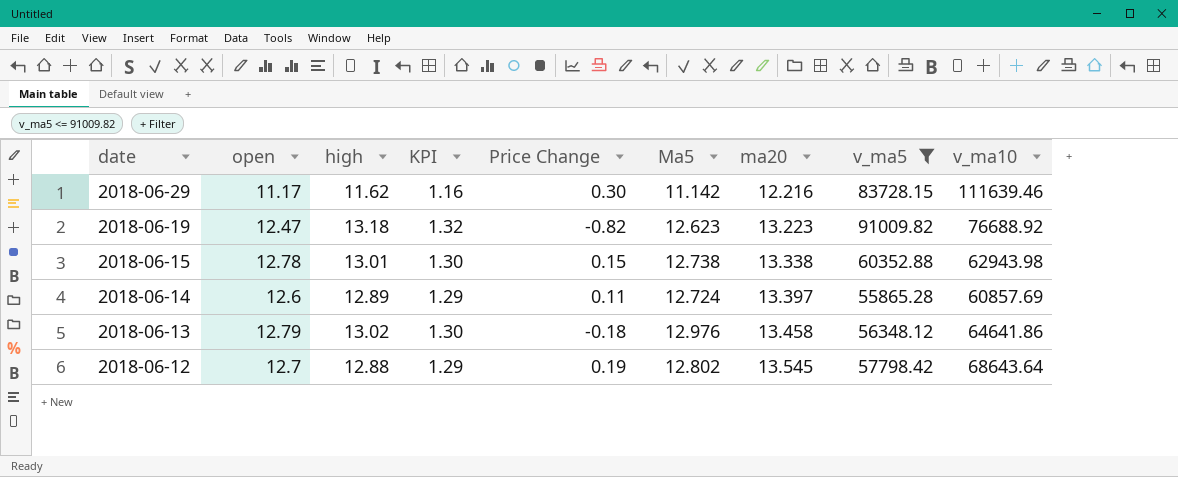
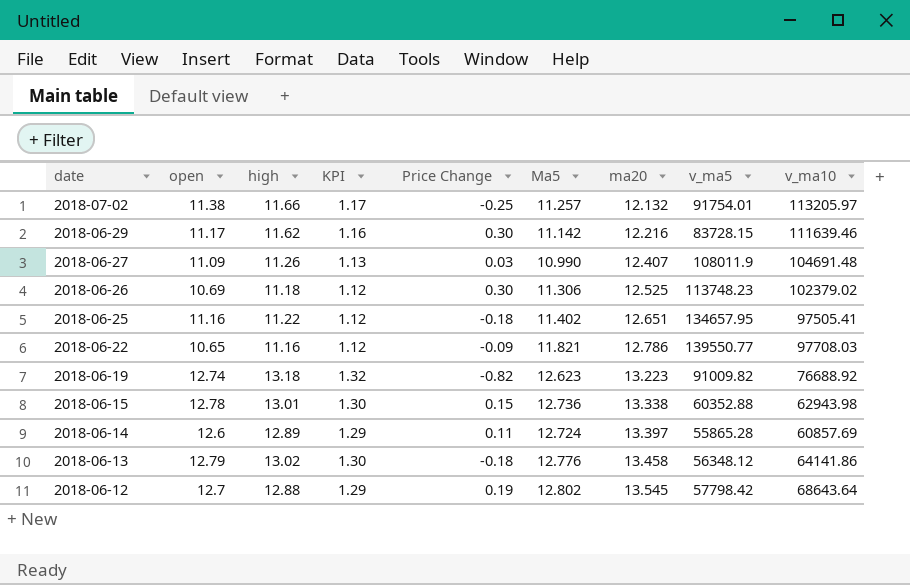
filter: v_ma5 <= 91009.82 -> none
2018-06-19 | open: 12.47 -> 12.74
2018-06-15 | Ma5: 12.738 -> 12.736
2018-06-13 | Ma5: 12.976 -> 12.776
2018-06-13 | v_ma10: 64641.86 -> 64141.86

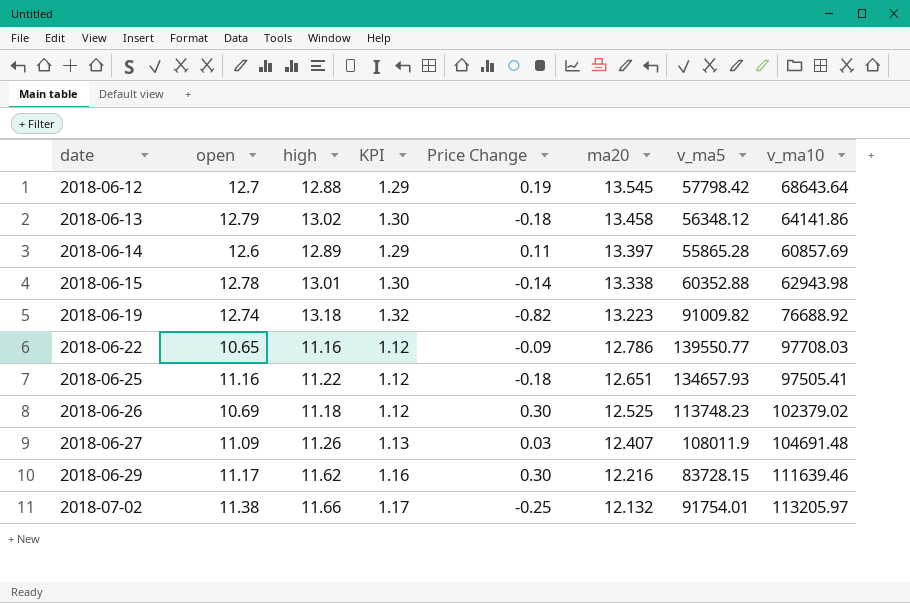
row order: date descending -> date ascending
column Ma5 | position: 6 -> none
2018-06-15 | Price Change: 0.15 -> -0.14
2018-06-25 | v_ma5: 134657.95 -> 134657.93

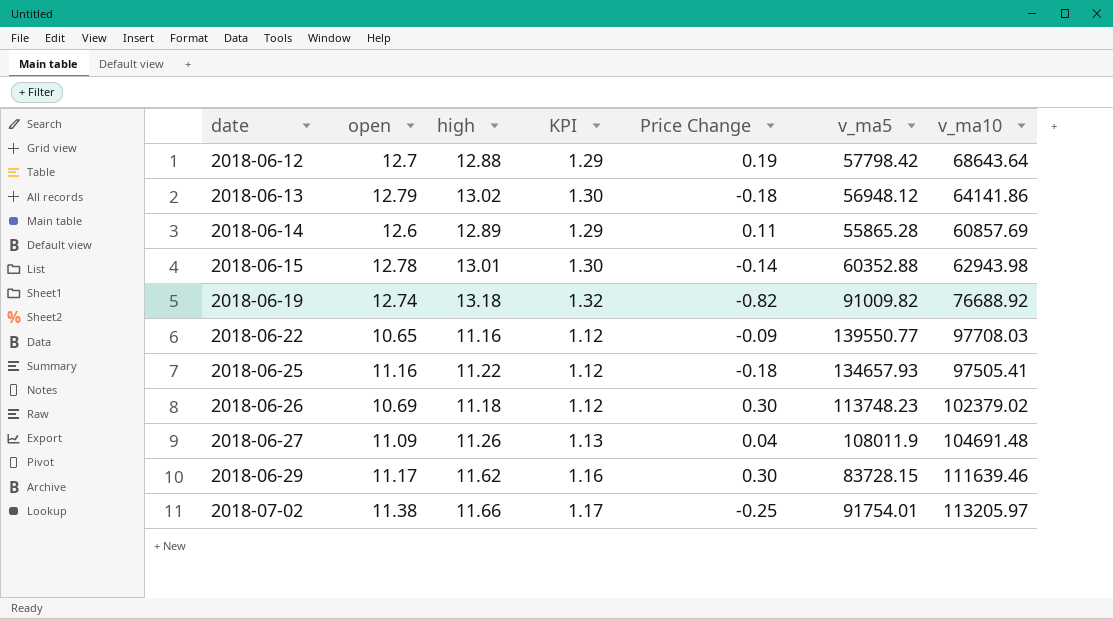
column ma20 | position: 6 -> none
2018-06-13 | v_ma5: 56348.12 -> 56948.12
2018-06-27 | Price Change: 0.03 -> 0.04

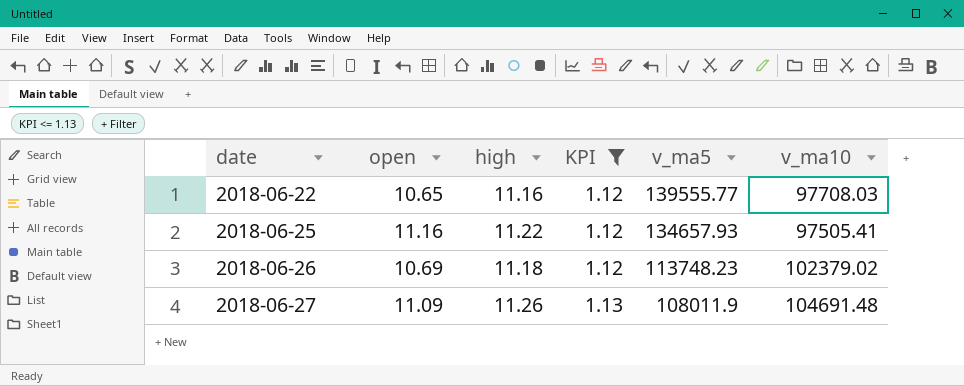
filter: none -> KPI <= 1.13
column Price Change | position: 5 -> none
2018-06-22 | v_ma5: 139550.77 -> 139555.77

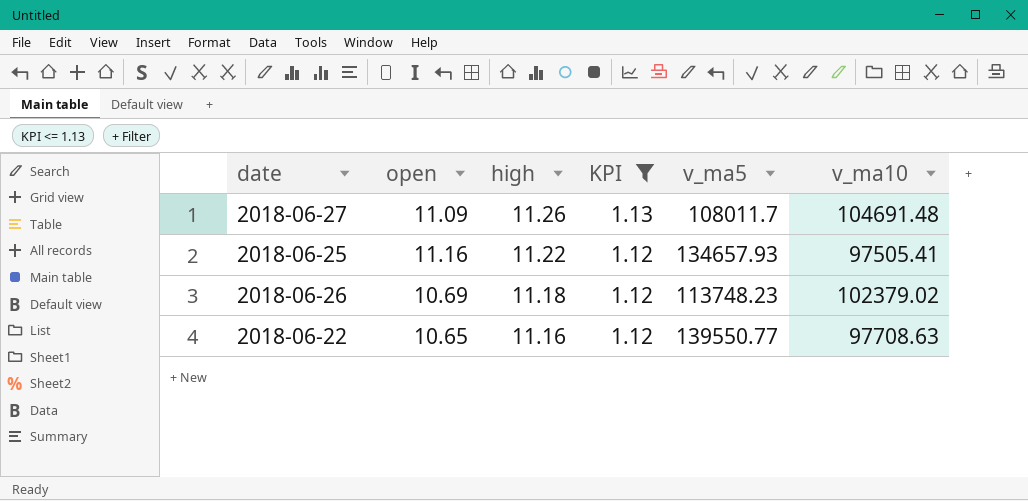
row order: date ascending -> high descending
2018-06-27 | v_ma5: 108011.9 -> 108011.7
2018-06-22 | v_ma5: 139555.77 -> 139550.77
2018-06-22 | v_ma10: 97708.03 -> 97708.63

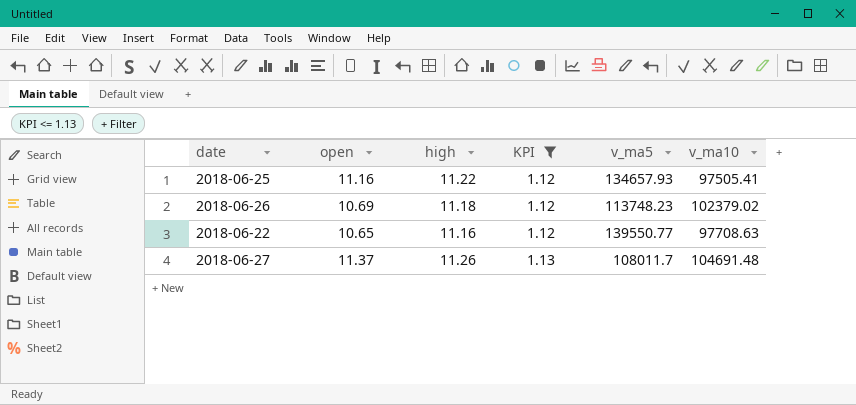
row order: high descending -> KPI ascending
2018-06-27 | open: 11.09 -> 11.37

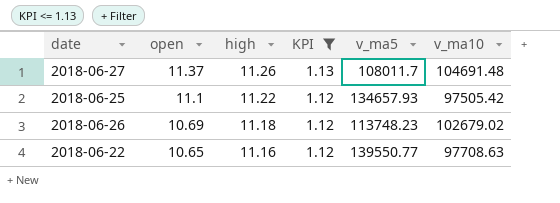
row order: KPI ascending -> open descending
2018-06-25 | open: 11.16 -> 11.1
2018-06-25 | v_ma10: 97505.41 -> 97505.42
2018-06-26 | v_ma10: 102379.02 -> 102679.02

